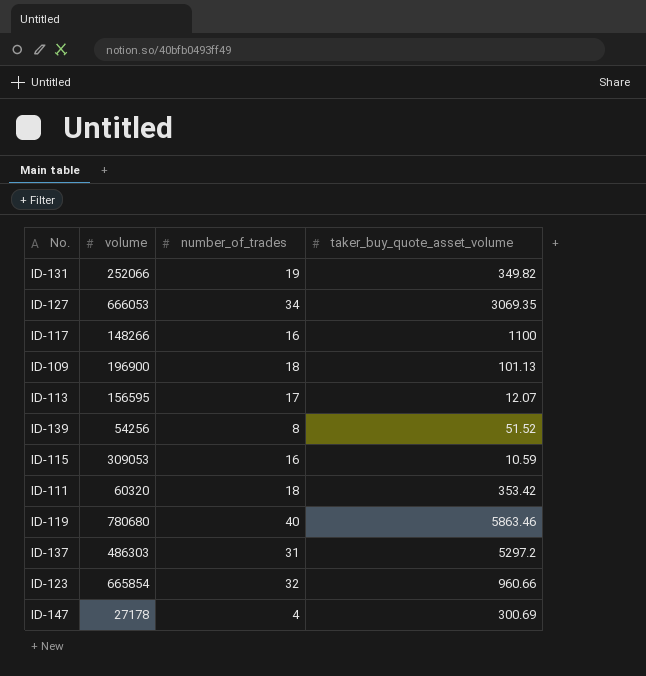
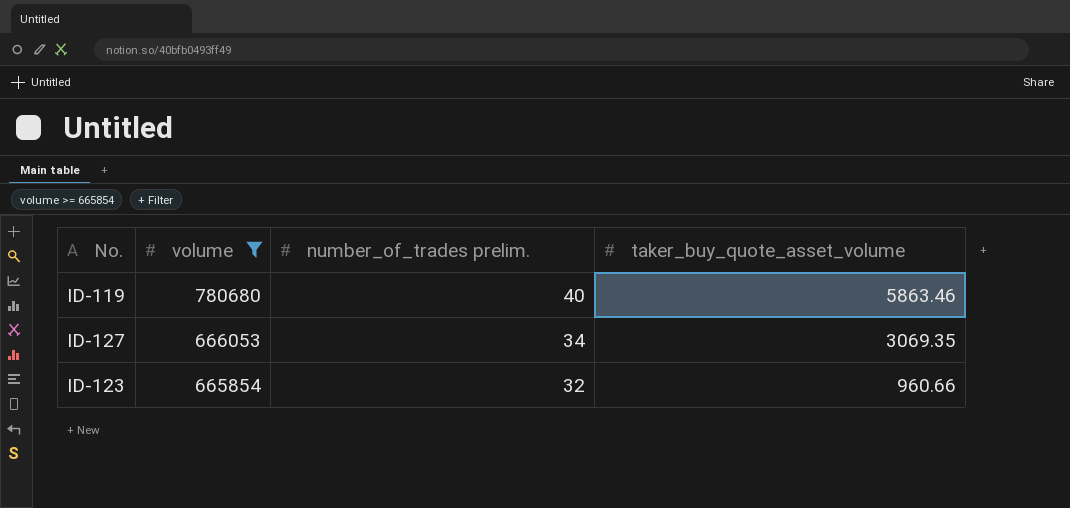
filter: none -> volume >= 665854
row order: none -> volume descending
column name: number_of_trades -> number_of_trades prelim.

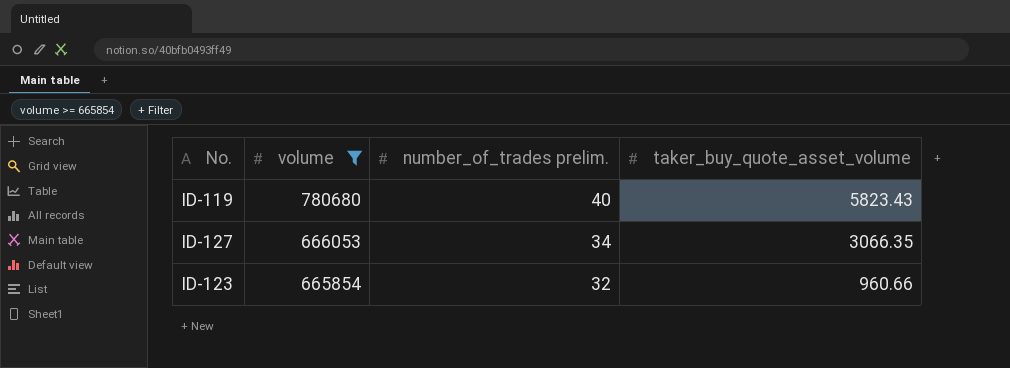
ID-119 | taker_buy_quote_asset_volume: 5863.46 -> 5823.43
ID-127 | taker_buy_quote_asset_volume: 3069.35 -> 3066.35

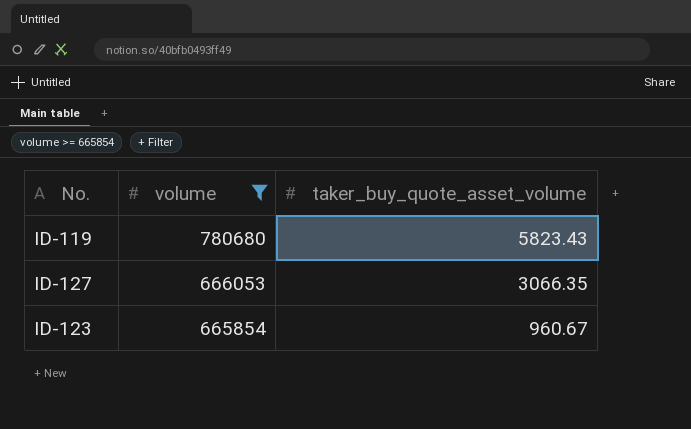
column number_of_trades prelim. | position: 3 -> none
ID-123 | taker_buy_quote_asset_volume: 960.66 -> 960.67

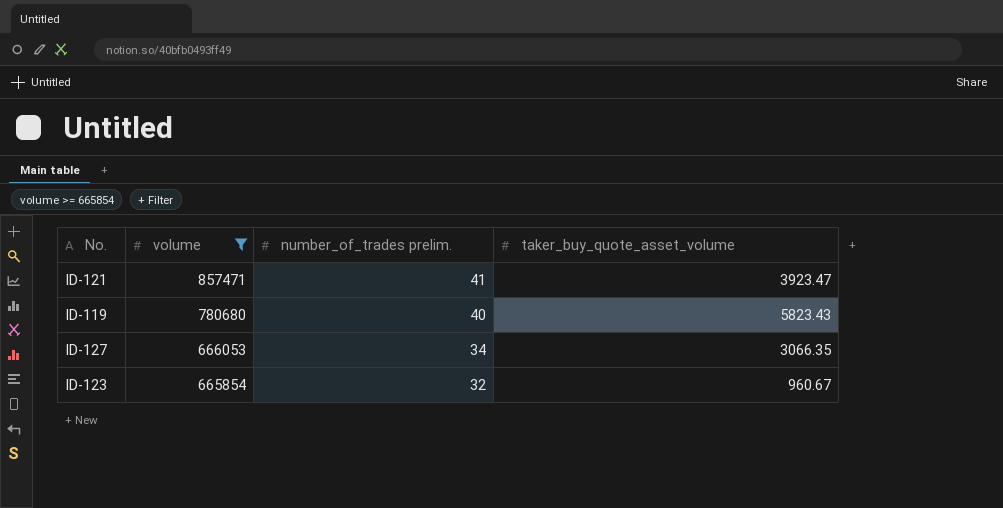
column number_of_trades prelim. | position: none -> 3
row ID-121: none -> 857471 | 41 | 3923.47

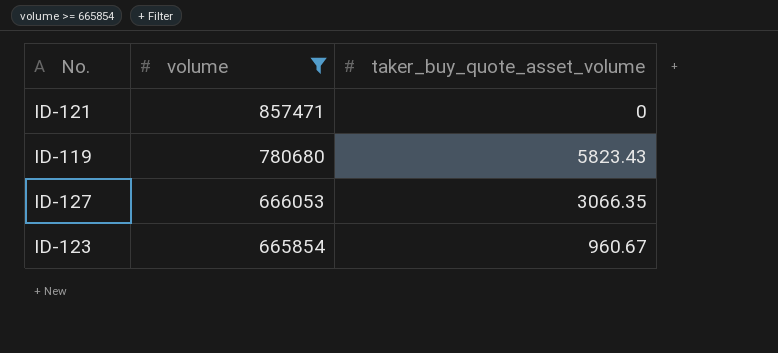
column number_of_trades prelim. | position: 3 -> none
ID-121 | taker_buy_quote_asset_volume: 3923.47 -> 0

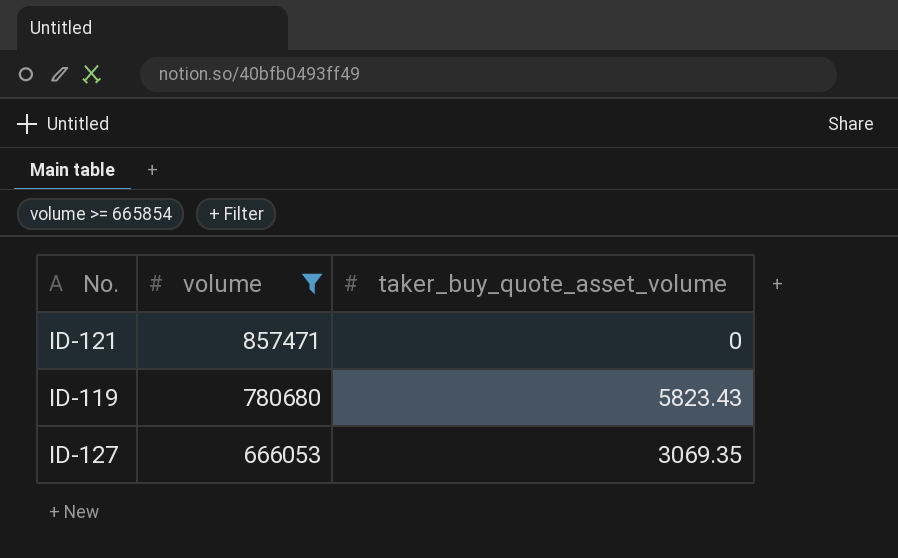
row ID-123: 665854 | 960.67 -> none
ID-127 | taker_buy_quote_asset_volume: 3066.35 -> 3069.35

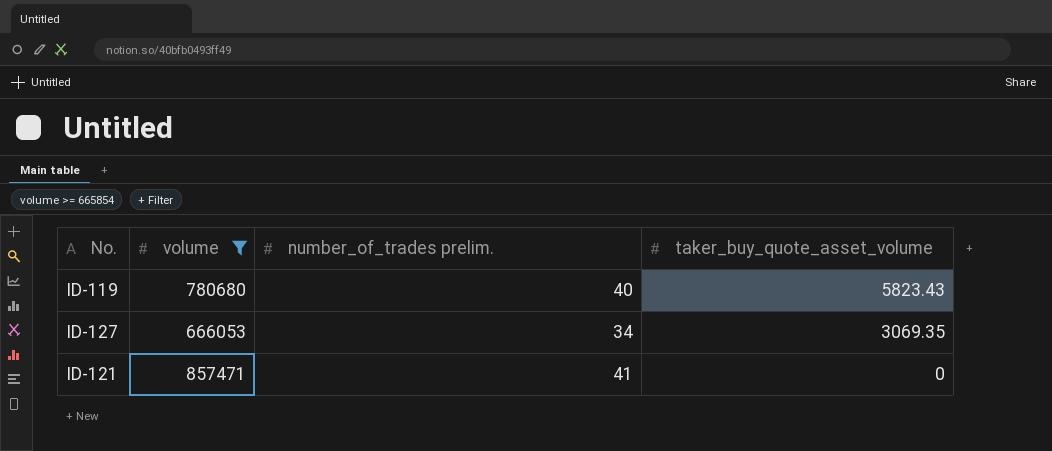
row order: volume descending -> taker_buy_quote_asset_volume descending
column number_of_trades prelim. | position: none -> 3

